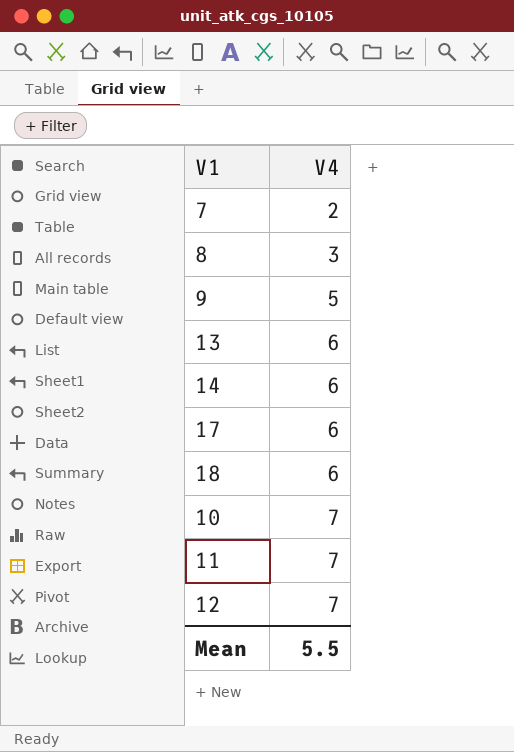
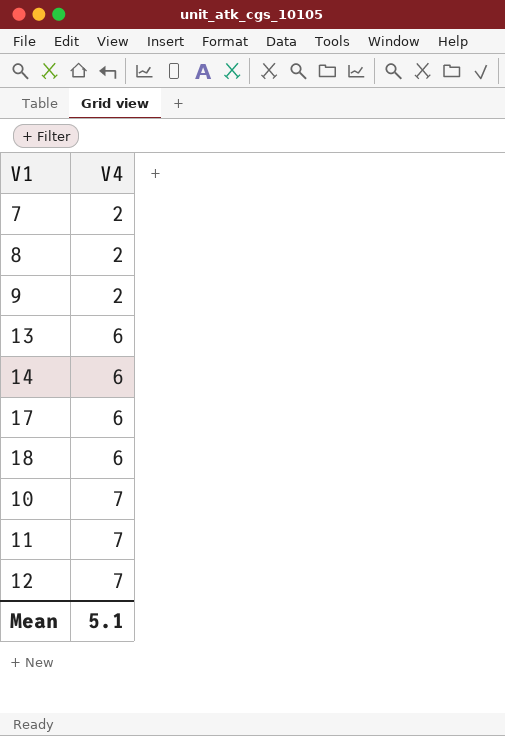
8 | V4: 3 -> 2
9 | V4: 5 -> 2
Mean | V4: 5.5 -> 5.1

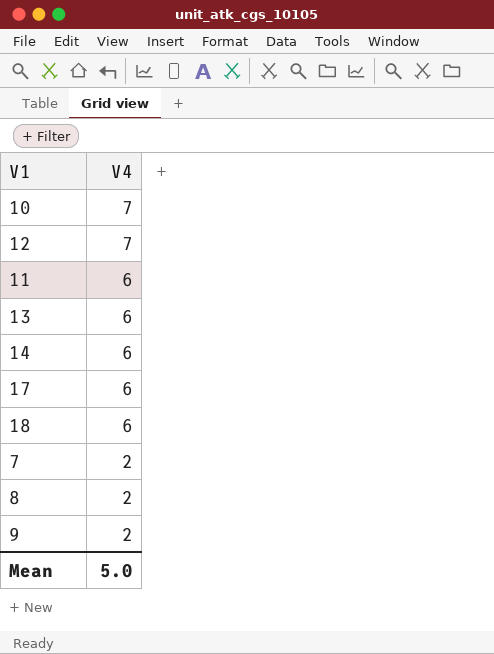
row order: V4 ascending -> V4 descending
11 | V4: 7 -> 6
Mean | V4: 5.1 -> 5.0

